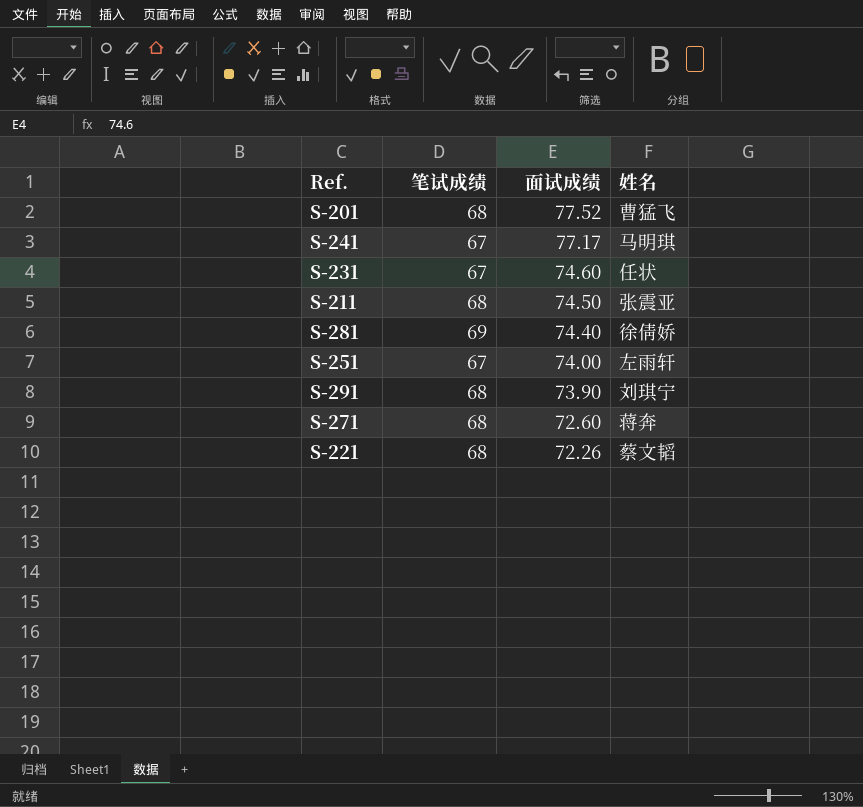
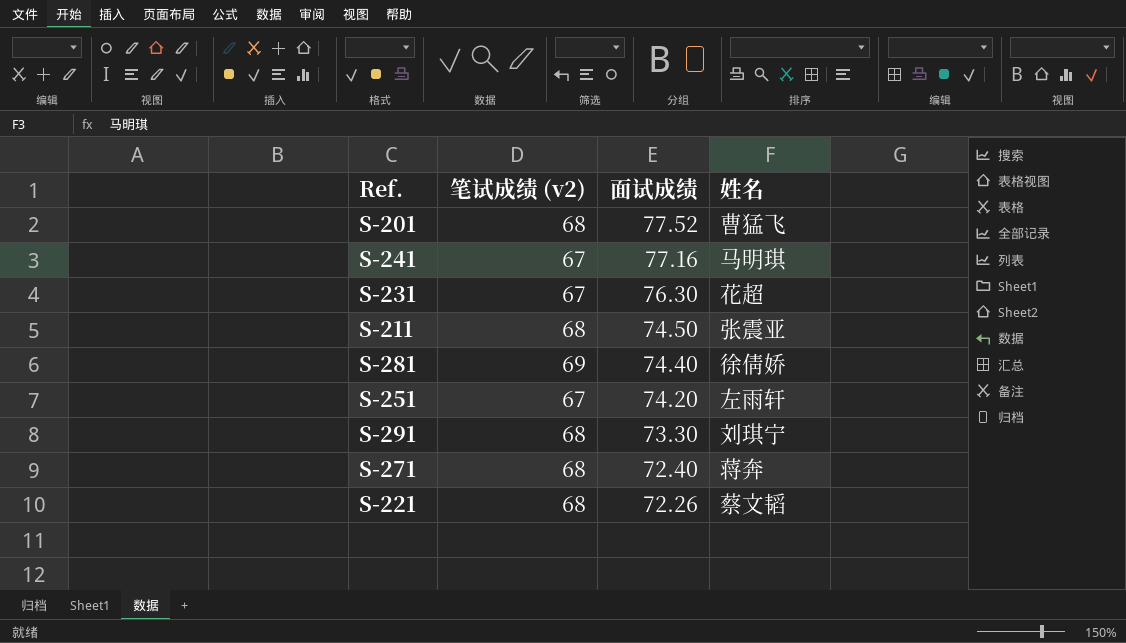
column name: 笔试成绩 -> 笔试成绩 (v2)
S-241 | 面试成绩: 77.17 -> 77.16
S-231 | 面试成绩: 74.60 -> 76.30
S-231 | 姓名: 任状 -> 花超
S-251 | 面试成绩: 74.00 -> 74.20
S-291 | 面试成绩: 73.90 -> 73.30
S-271 | 面试成绩: 72.60 -> 72.40

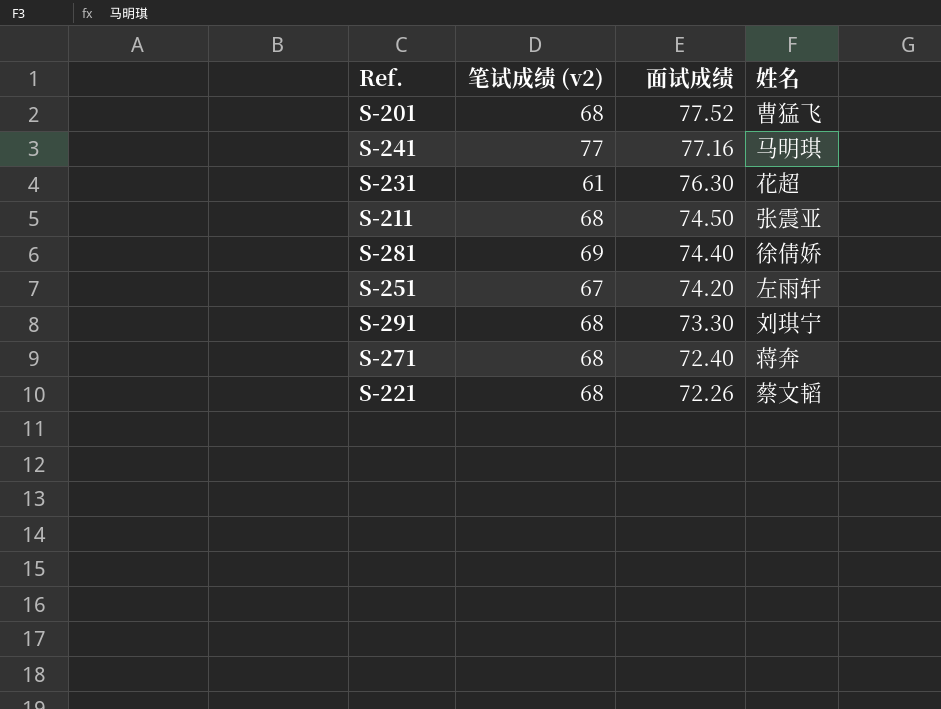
S-241 | 笔试成绩 (v2): 67 -> 77
S-231 | 笔试成绩 (v2): 67 -> 61

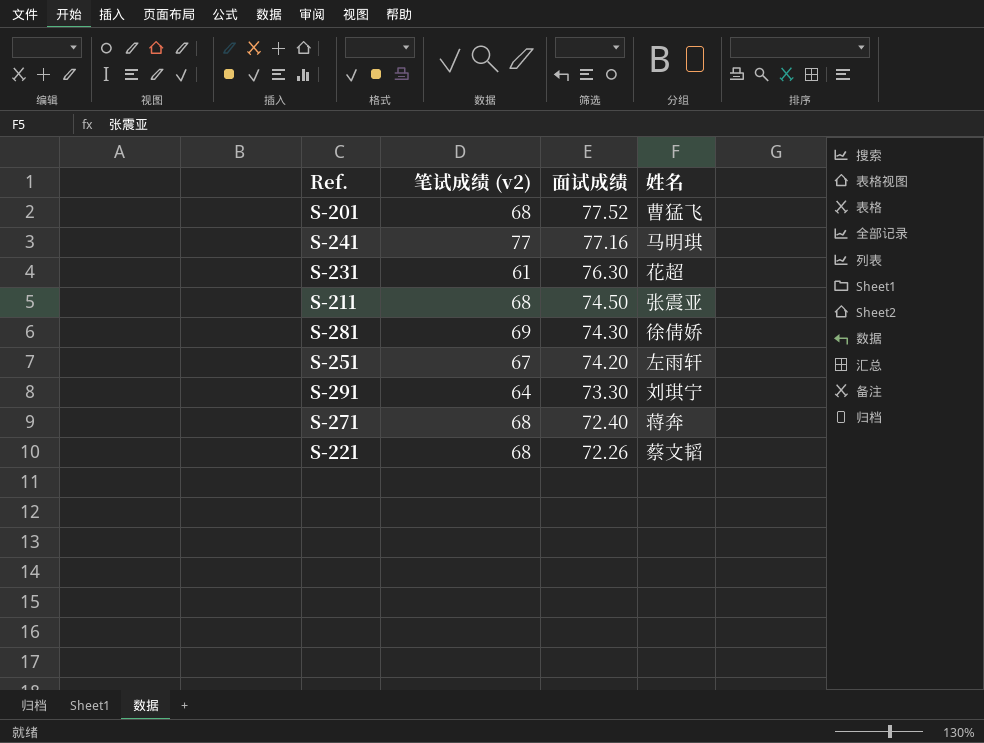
S-281 | 面试成绩: 74.40 -> 74.30
S-291 | 笔试成绩 (v2): 68 -> 64

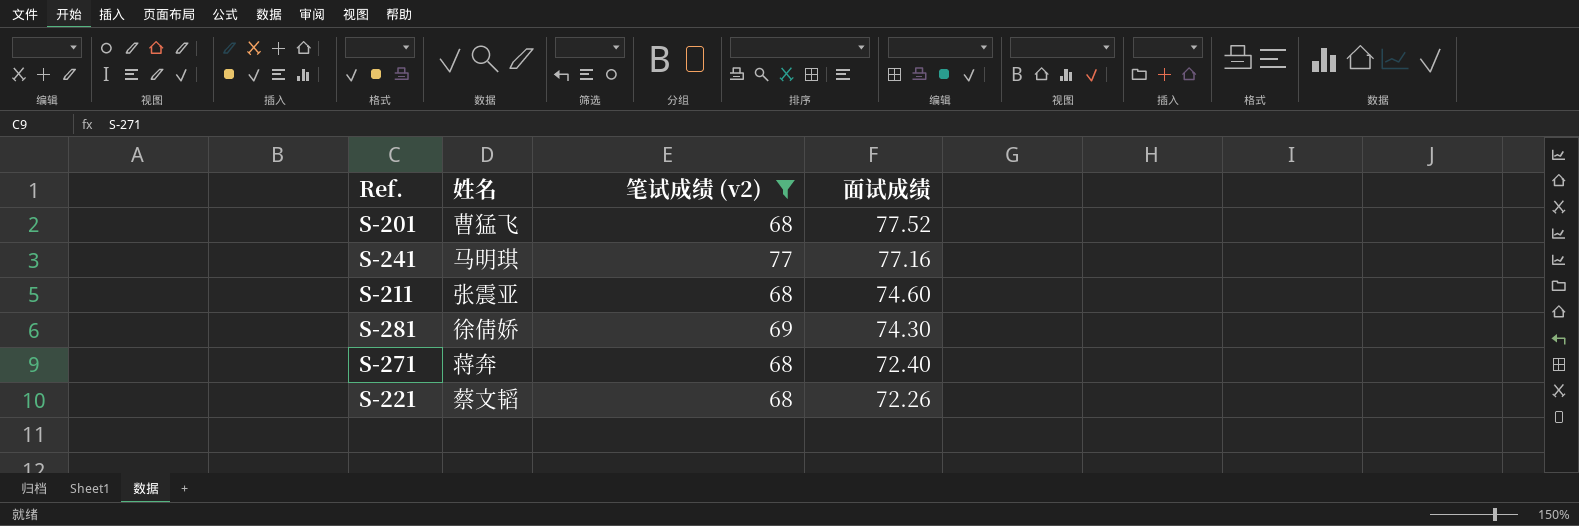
filter: none -> 笔试成绩 (v2) >= 68
column 姓名 | position: 4 -> 2
S-211 | 面试成绩: 74.50 -> 74.60

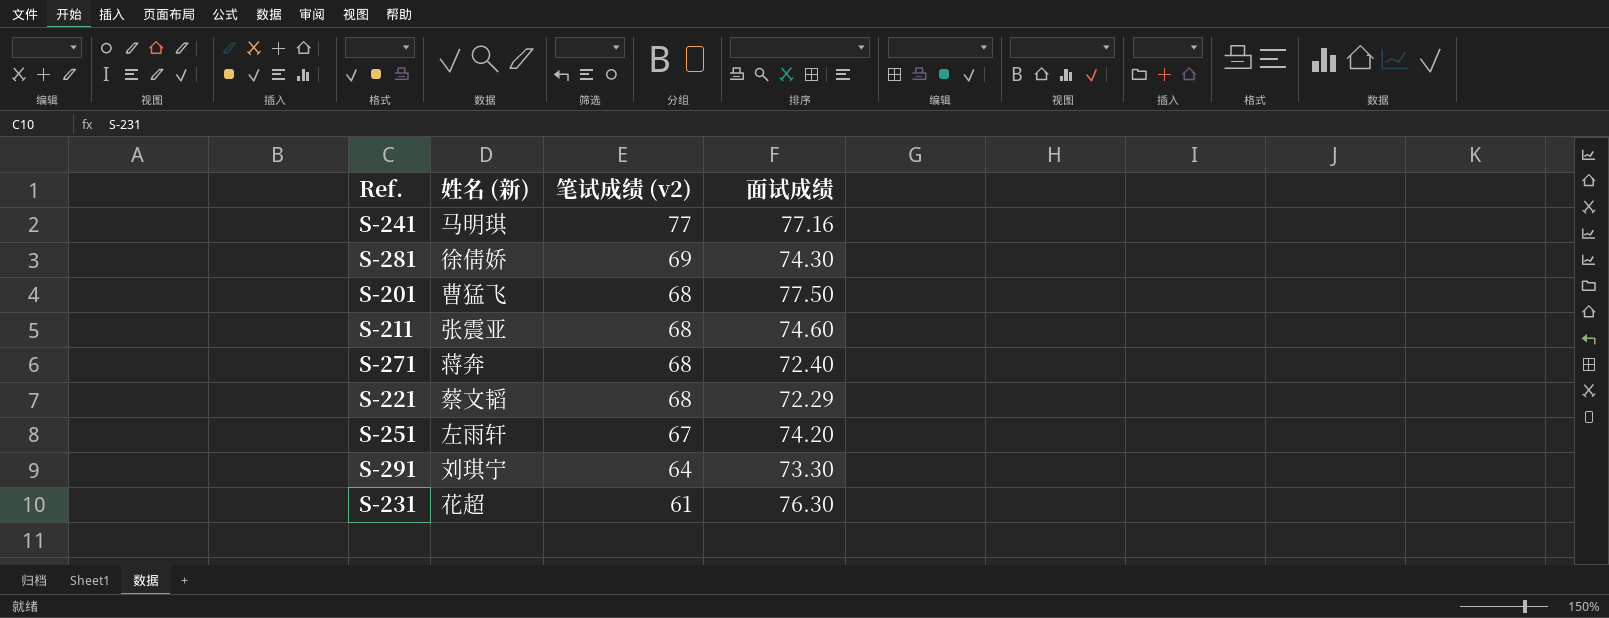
filter: 笔试成绩 (v2) >= 68 -> none
row order: 面试成绩 descending -> 笔试成绩 (v2) descending
column name: 姓名 -> 姓名 (新)
S-201 | 面试成绩: 77.52 -> 77.50
S-221 | 面试成绩: 72.26 -> 72.29

